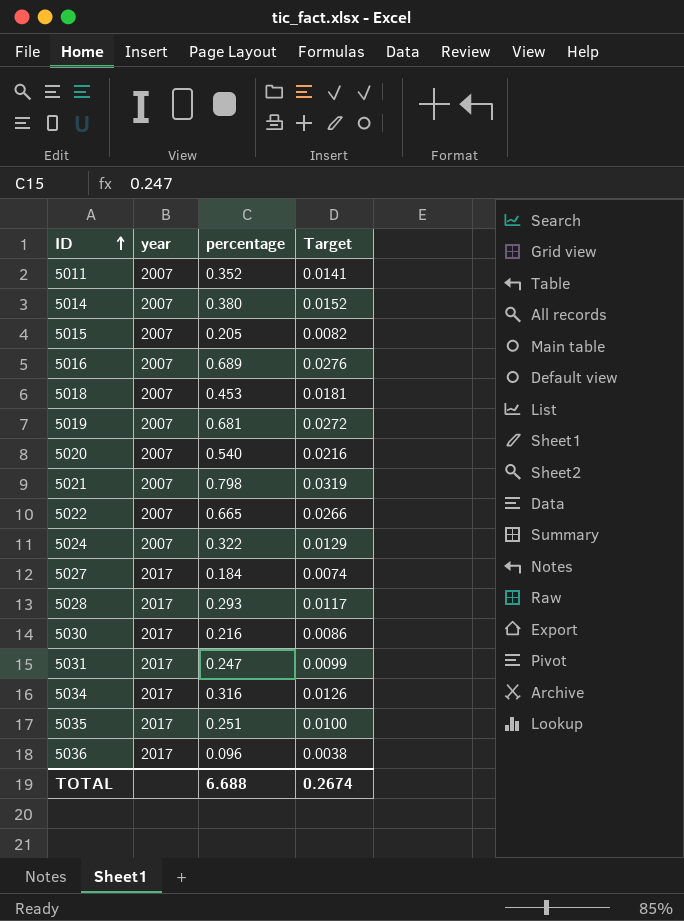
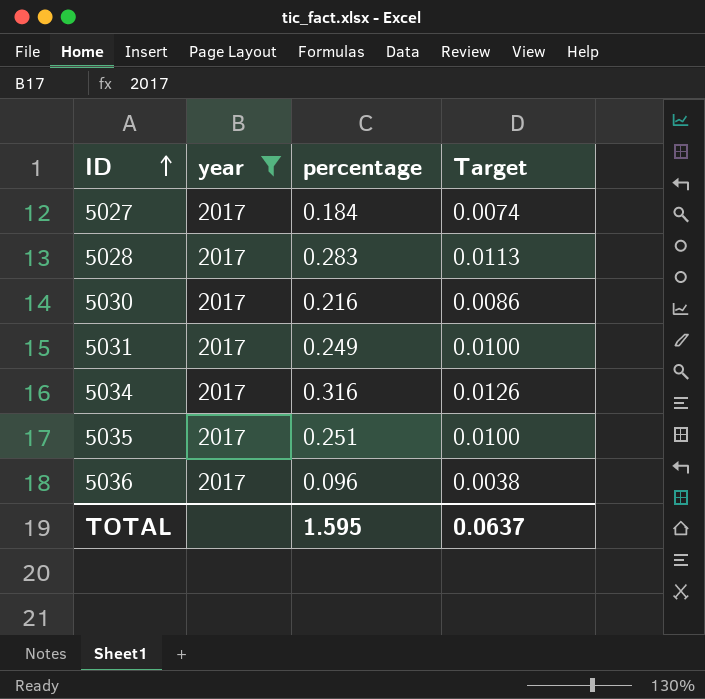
filter: none -> year = 2017
5028 | percentage: 0.293 -> 0.283
5028 | Target: 0.0117 -> 0.0113
5031 | percentage: 0.247 -> 0.249
5031 | Target: 0.0099 -> 0.0100
TOTAL | percentage: 6.688 -> 1.595
TOTAL | Target: 0.2674 -> 0.0637

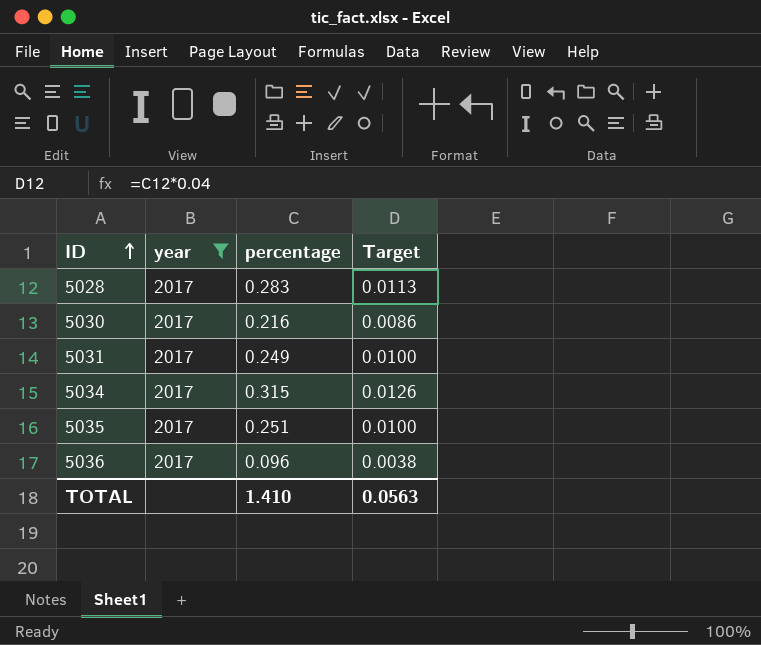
row 5027: 2017 | 0.184 | 0.0074 -> none
5034 | percentage: 0.316 -> 0.315
TOTAL | percentage: 1.595 -> 1.410
TOTAL | Target: 0.0637 -> 0.0563

